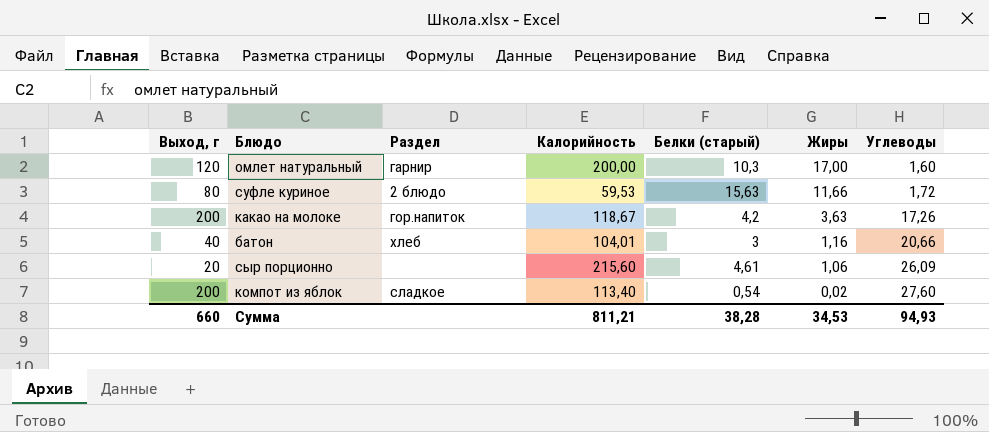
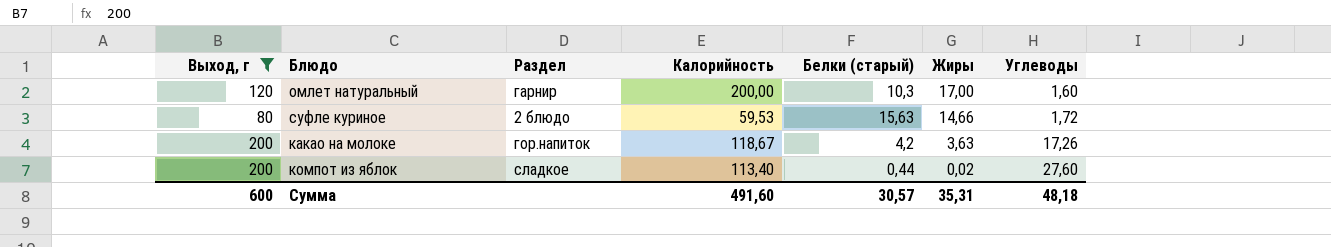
filter: none -> Выход, г >= 80
суфле куриное | Жиры: 11,66 -> 14,66
компот из яблок | Белки (старый): 0,54 -> 0,44
Сумма | Выход, г: 660 -> 600
Сумма | Калорийность: 811,21 -> 491,60
Сумма | Белки (старый): 38,28 -> 30,57
Сумма | Жиры: 34,53 -> 35,31
Сумма | Углеводы: 94,93 -> 48,18

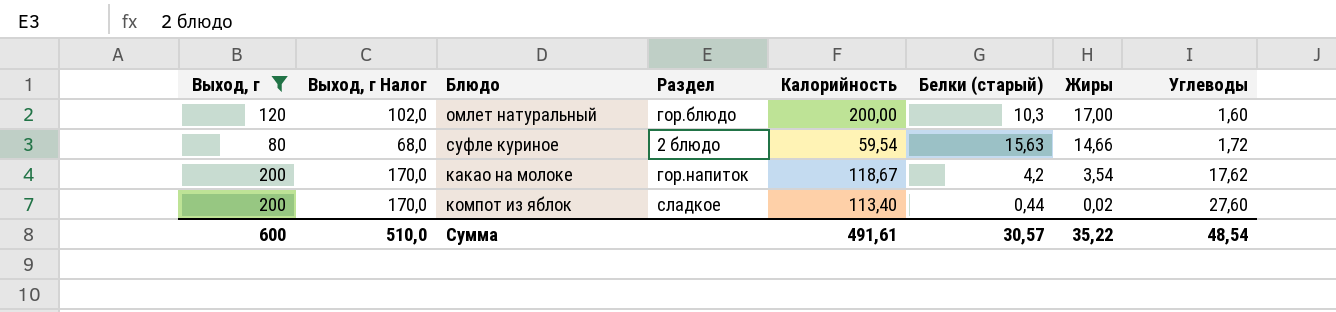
column Выход, г Налог | formula: none -> [Выход, г] * 0,85
омлет натуральный | Раздел: гарнир -> гор.блюдо
суфле куриное | Калорийность: 59,53 -> 59,54
какао на молоке | Жиры: 3,63 -> 3,54
какао на молоке | Углеводы: 17,26 -> 17,62
Сумма | Калорийность: 491,60 -> 491,61
Сумма | Жиры: 35,31 -> 35,22
Сумма | Углеводы: 48,18 -> 48,54

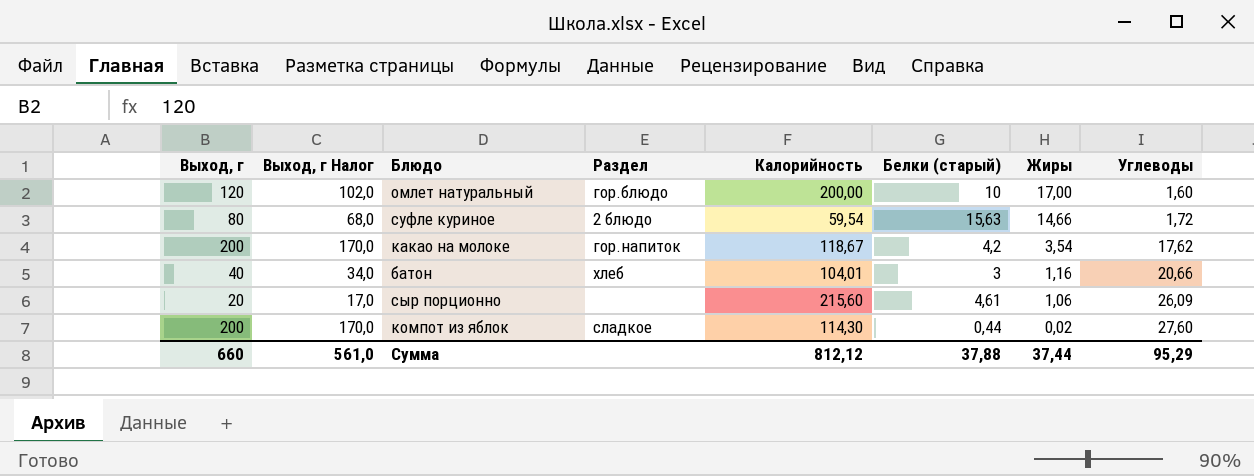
filter: Выход, г >= 80 -> none
омлет натуральный | Белки (старый): 10,3 -> 10
компот из яблок | Калорийность: 113,40 -> 114,30
Сумма | Выход, г: 600 -> 660
Сумма | Выход, г Налог: 510,0 -> 561,0
Сумма | Калорийность: 491,61 -> 812,12
Сумма | Белки (старый): 30,57 -> 37,88
Сумма | Жиры: 35,22 -> 37,44
Сумма | Углеводы: 48,54 -> 95,29

